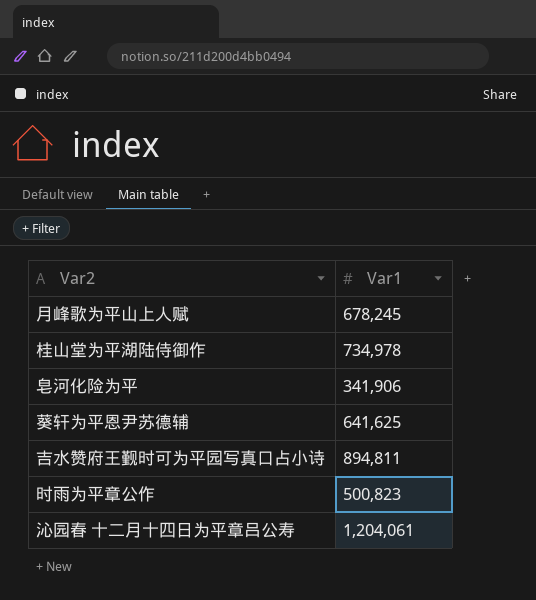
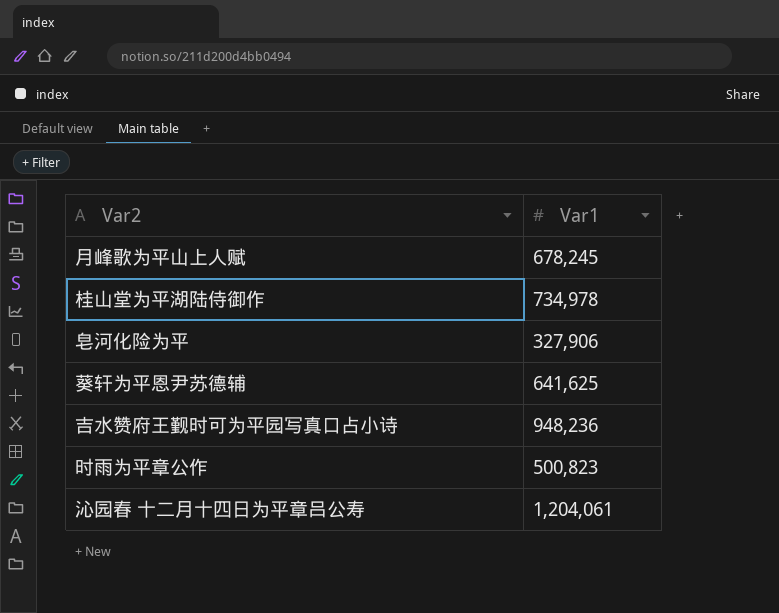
皂河化险为平 | Var1: 341,906 -> 327,906
吉水赞府王觐时可为平园写真口占小诗 | Var1: 894,811 -> 948,236

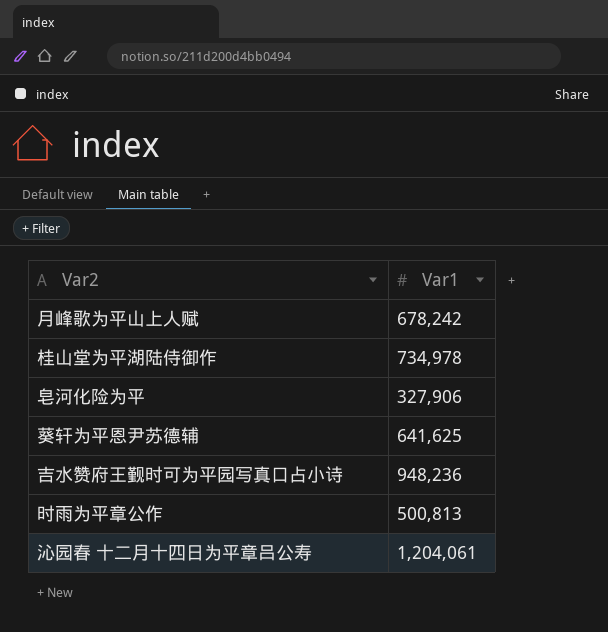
月峰歌为平山上人赋 | Var1: 678,245 -> 678,242
时雨为平章公作 | Var1: 500,823 -> 500,813

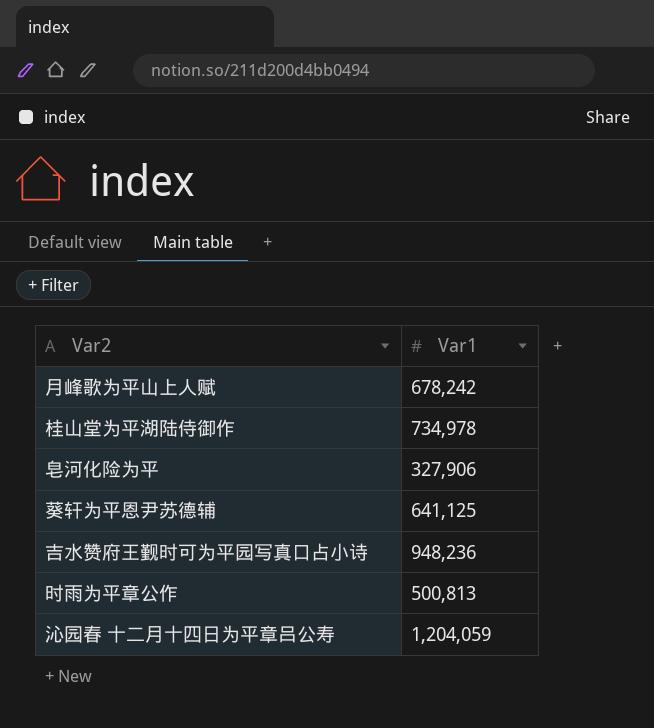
葵轩为平恩尹苏德辅 | Var1: 641,625 -> 641,125
沁园春 十二月十四日为平章吕公寿 | Var1: 1,204,061 -> 1,204,059

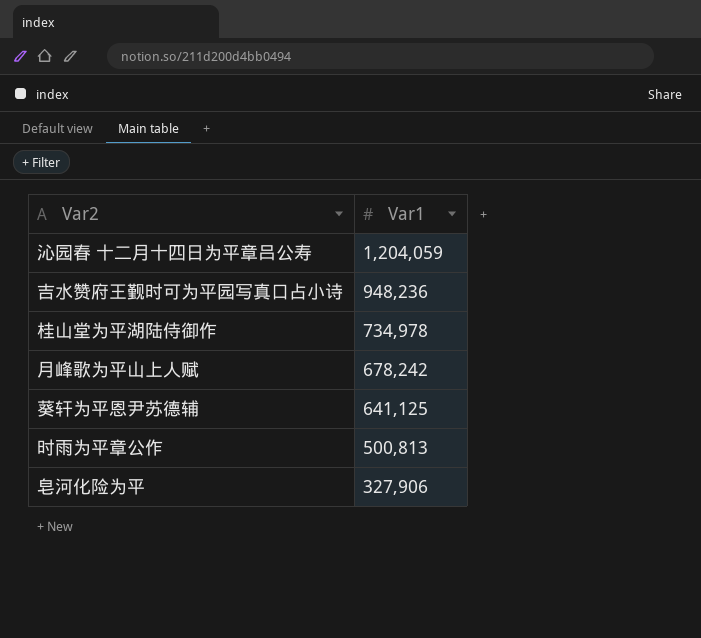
row order: none -> Var1 descending

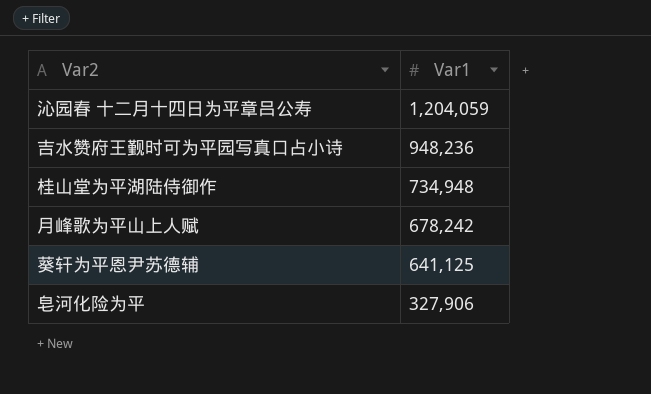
row 时雨为平章公作: 500,813 -> none
桂山堂为平湖陆侍御作 | Var1: 734,978 -> 734,948

